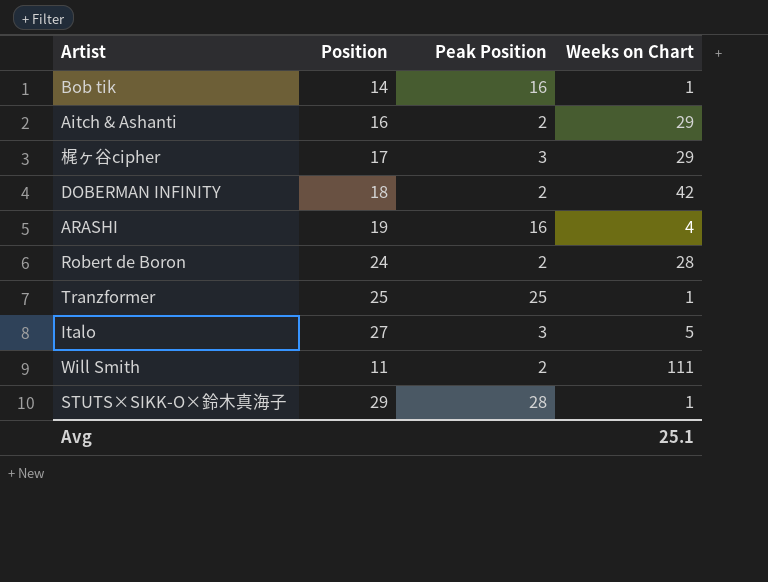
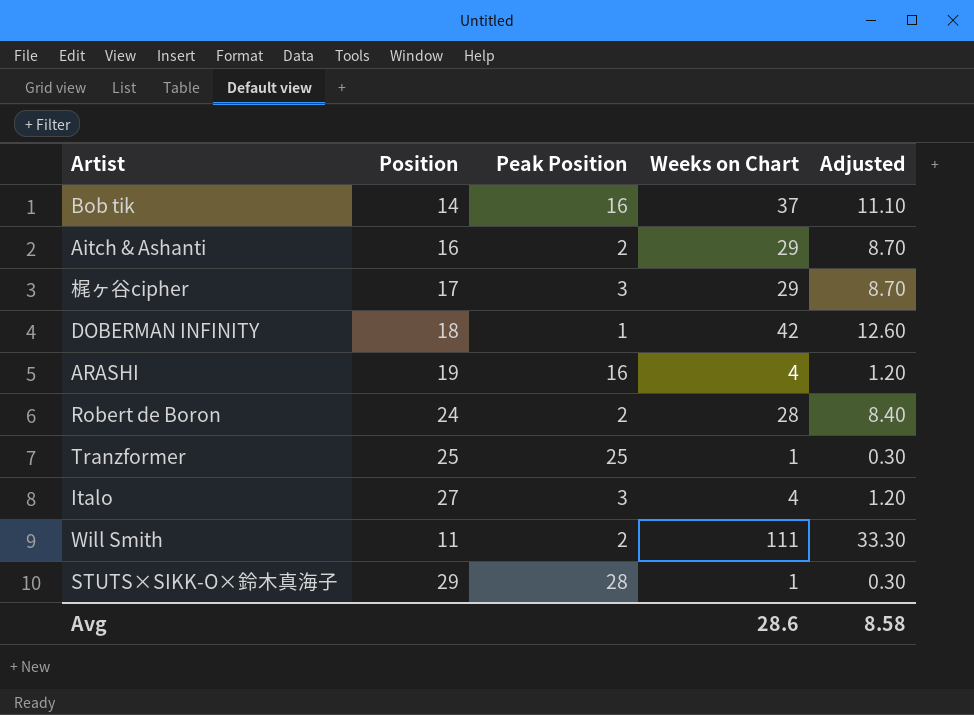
column Adjusted | formula: none -> [Weeks on Chart] * 0.3
Bob tik | Weeks on Chart: 1 -> 37
DOBERMAN INFINITY | Peak Position: 2 -> 1
Italo | Weeks on Chart: 5 -> 4
Avg | Weeks on Chart: 25.1 -> 28.6

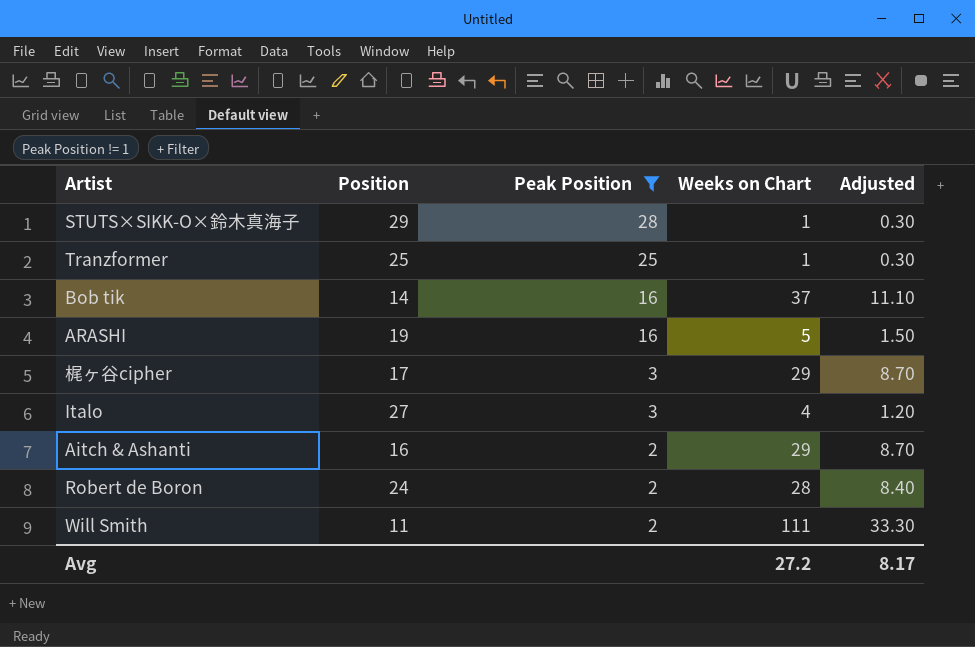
filter: none -> Peak Position != 1
row order: none -> Peak Position descending
ARASHI | Weeks on Chart: 4 -> 5
ARASHI | Adjusted: 1.20 -> 1.50
Avg | Weeks on Chart: 28.6 -> 27.2
Avg | Adjusted: 8.58 -> 8.17

